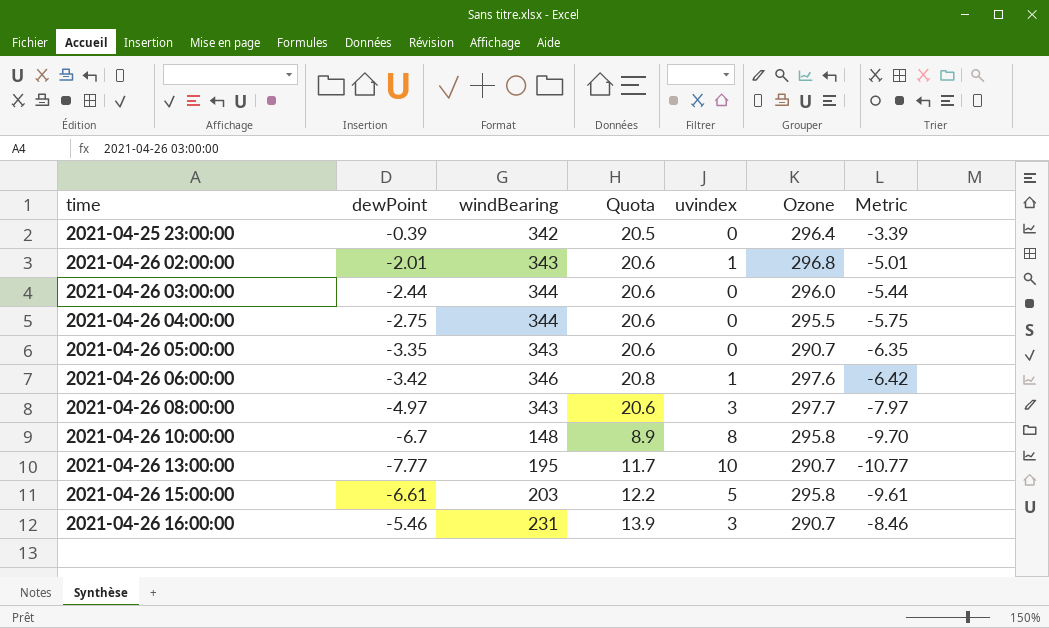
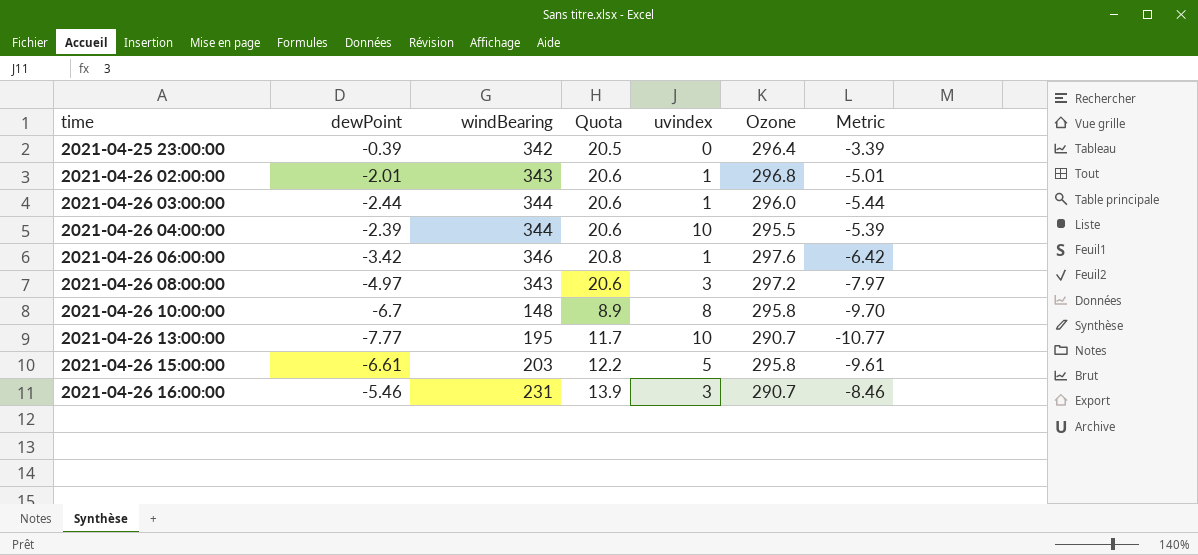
row 2021-04-26 05:00:00: -3.35 | 343 | 20.6 | 0 | 290.7 | -6.35 -> none
2021-04-26 03:00:00 | uvindex: 0 -> 1
2021-04-26 04:00:00 | dewPoint: -2.75 -> -2.39
2021-04-26 04:00:00 | uvindex: 0 -> 10
2021-04-26 04:00:00 | Metric: -5.75 -> -5.39
2021-04-26 08:00:00 | Ozone: 297.7 -> 297.2

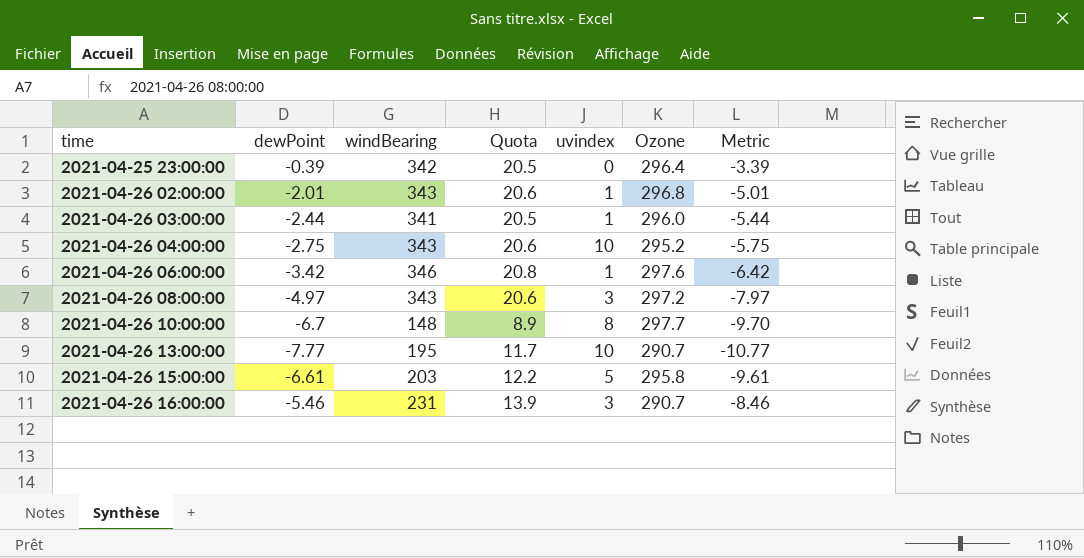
2021-04-26 03:00:00 | windBearing: 344 -> 341
2021-04-26 03:00:00 | Quota: 20.6 -> 20.5
2021-04-26 04:00:00 | dewPoint: -2.39 -> -2.75
2021-04-26 04:00:00 | windBearing: 344 -> 343
2021-04-26 04:00:00 | Ozone: 295.5 -> 295.2
2021-04-26 04:00:00 | Metric: -5.39 -> -5.75
2021-04-26 10:00:00 | Ozone: 295.8 -> 297.7

